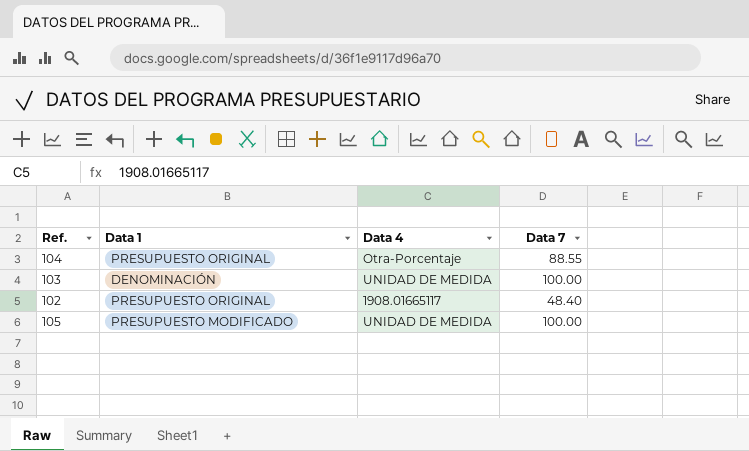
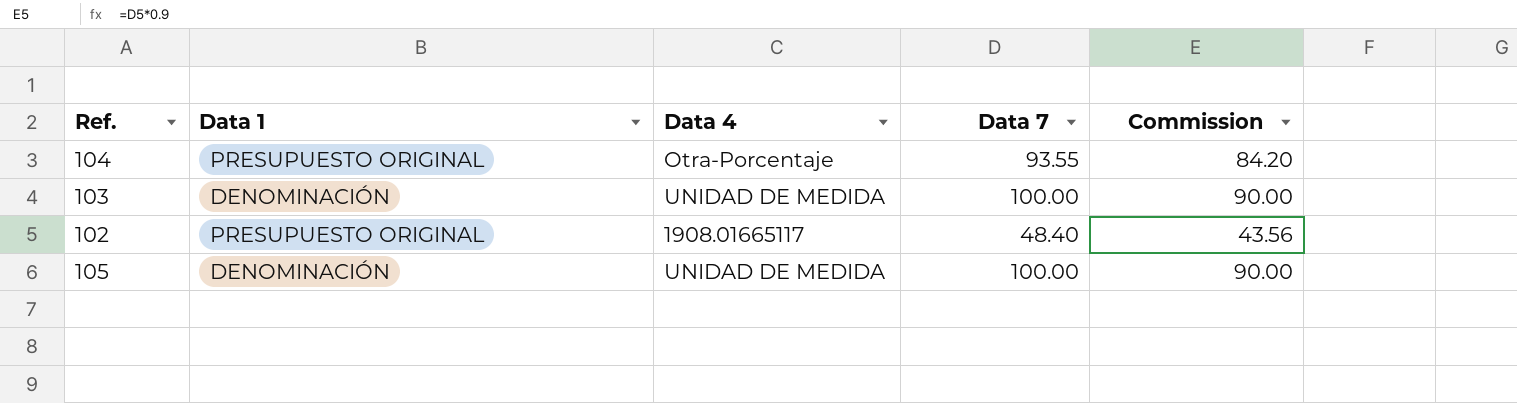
column Commission | formula: none -> [Data 7] * 0.9
104 | Data 7: 88.55 -> 93.55
105 | Data 1: PRESUPUESTO MODIFICADO -> DENOMINACIÓN

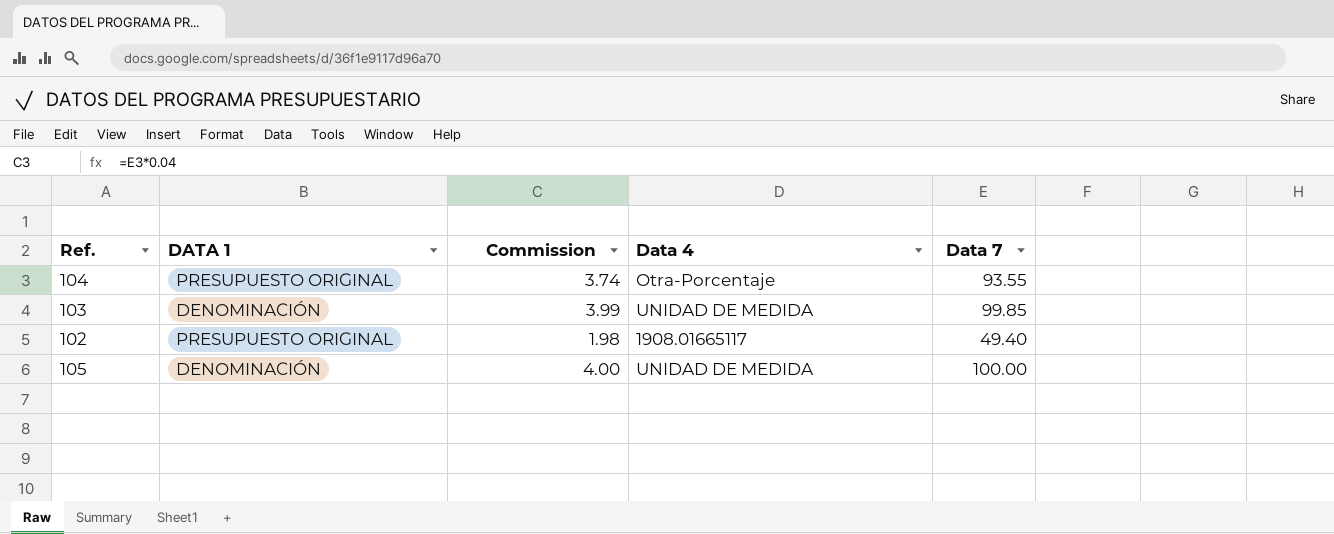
column name: Data 1 -> DATA 1
column Commission | formula: [Data 7] * 0.9 -> [Data 7] * 0.04
column Commission | position: 5 -> 3
103 | Data 7: 100.00 -> 99.85
102 | Data 7: 48.40 -> 49.40

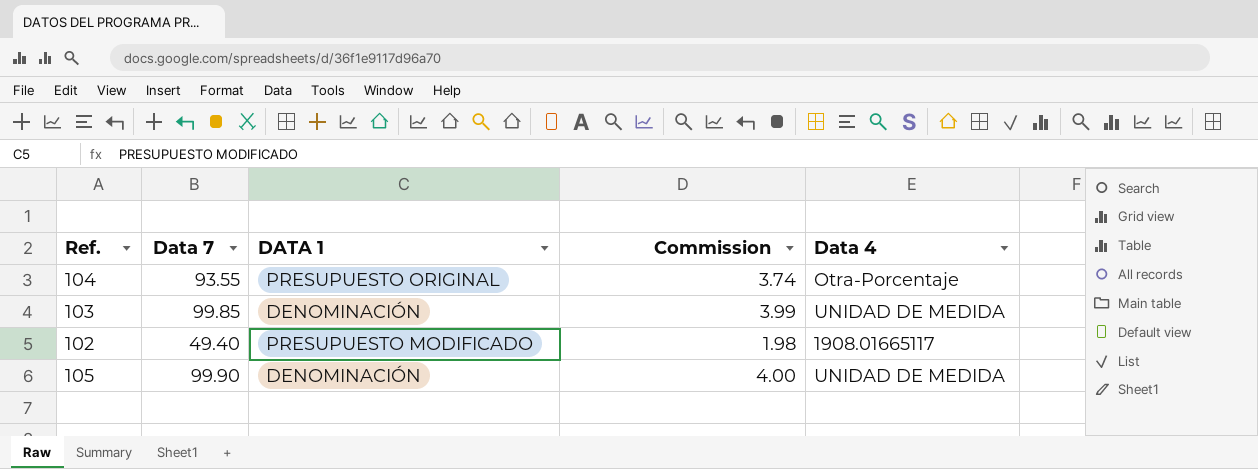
column Data 7 | position: 5 -> 2
102 | DATA 1: PRESUPUESTO ORIGINAL -> PRESUPUESTO MODIFICADO
105 | Data 7: 100.00 -> 99.90

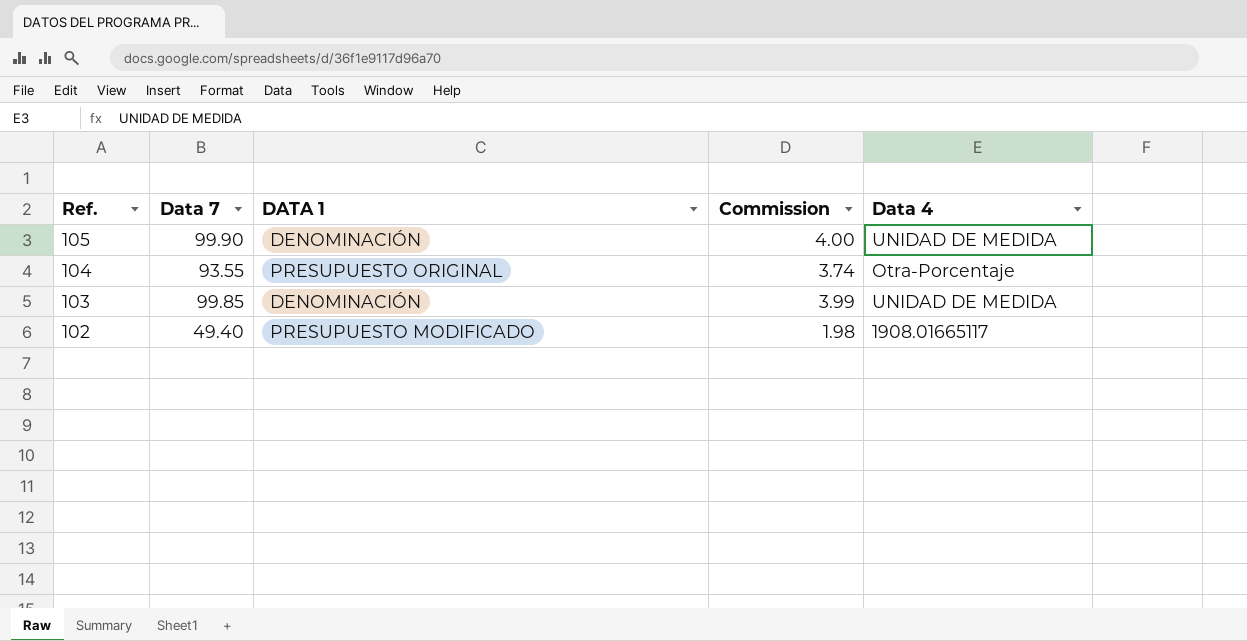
row order: none -> Ref. descending

